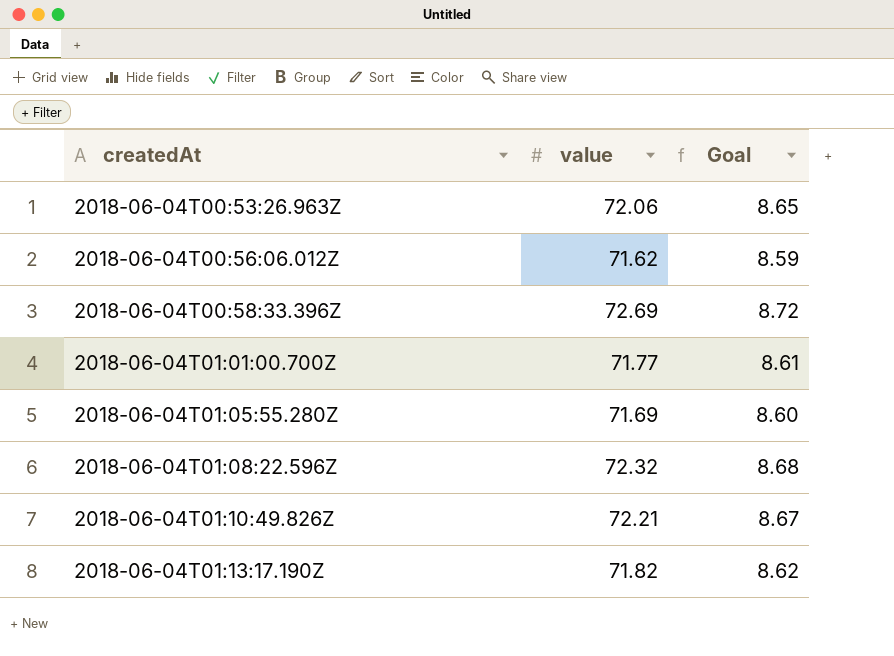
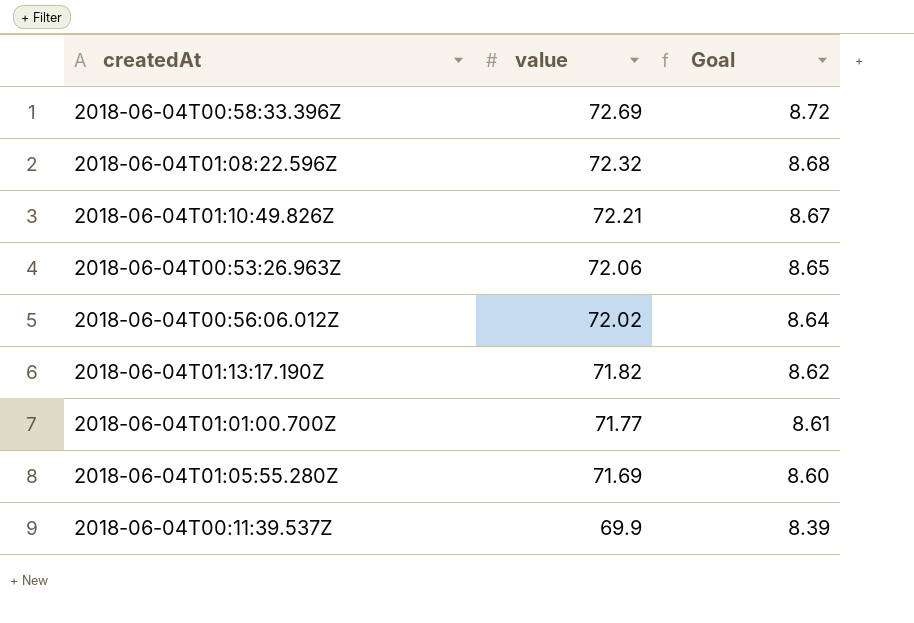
row order: createdAt ascending -> value descending
2018-06-04T00:56:06.012Z | value: 71.62 -> 72.02
2018-06-04T00:56:06.012Z | Goal: 8.59 -> 8.64
row 2018-06-04T00:11:39.537Z: none -> 69.9 | 8.39

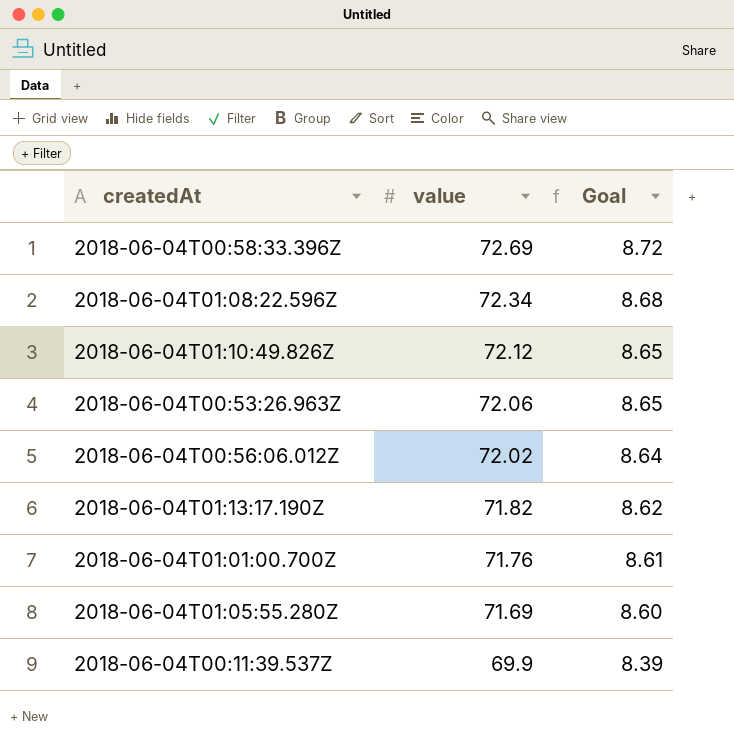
2018-06-04T01:08:22.596Z | value: 72.32 -> 72.34
2018-06-04T01:10:49.826Z | value: 72.21 -> 72.12
2018-06-04T01:10:49.826Z | Goal: 8.67 -> 8.65
2018-06-04T01:01:00.700Z | value: 71.77 -> 71.76

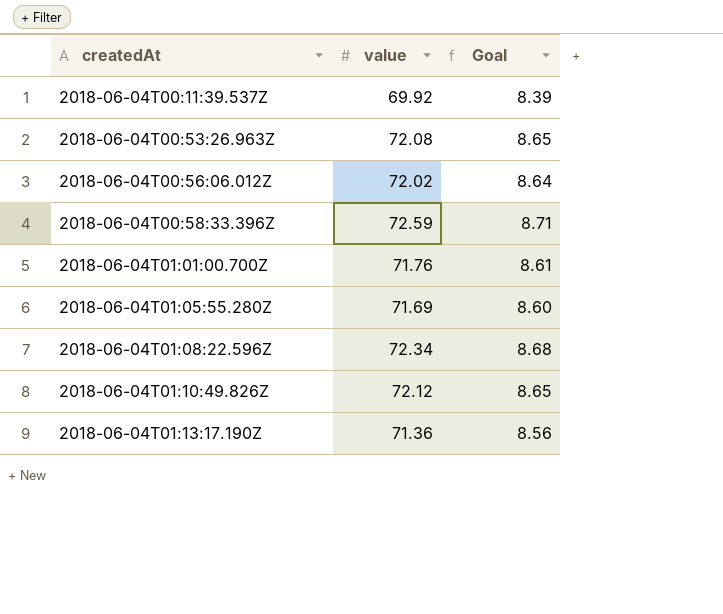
row order: value descending -> createdAt ascending
2018-06-04T00:11:39.537Z | value: 69.9 -> 69.92
2018-06-04T00:53:26.963Z | value: 72.06 -> 72.08
2018-06-04T00:58:33.396Z | value: 72.69 -> 72.59
2018-06-04T00:58:33.396Z | Goal: 8.72 -> 8.71
2018-06-04T01:13:17.190Z | value: 71.82 -> 71.36
2018-06-04T01:13:17.190Z | Goal: 8.62 -> 8.56

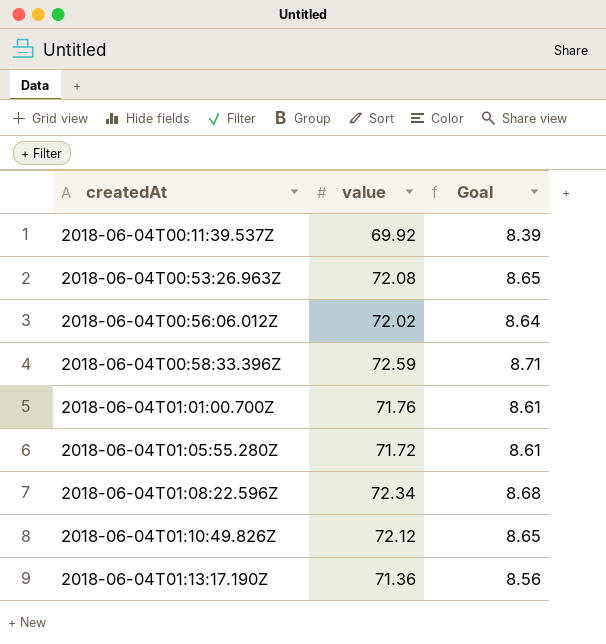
2018-06-04T01:05:55.280Z | value: 71.69 -> 71.72
2018-06-04T01:05:55.280Z | Goal: 8.60 -> 8.61

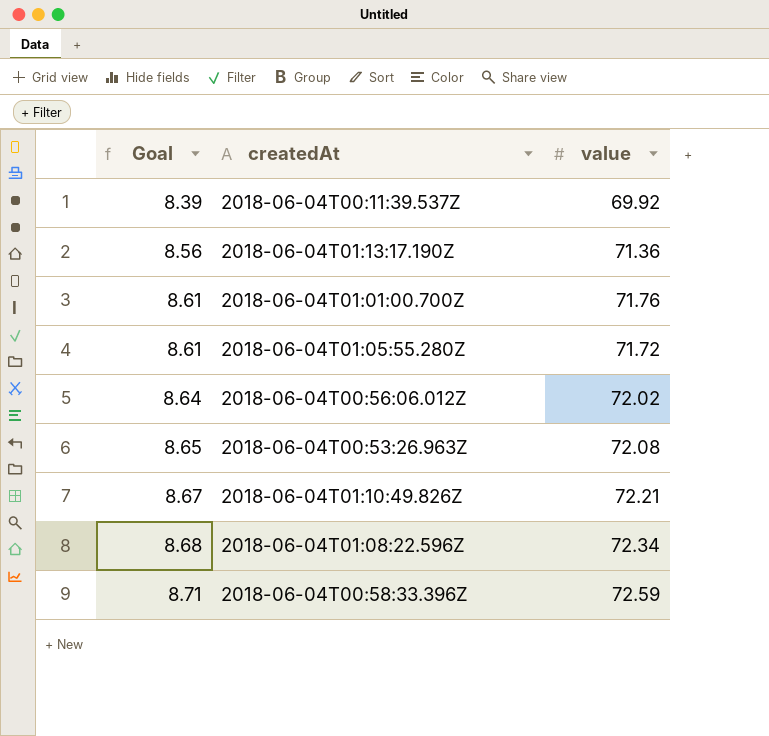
row order: createdAt ascending -> Goal ascending
column Goal | position: 3 -> 1
2018-06-04T01:10:49.826Z | Goal: 8.65 -> 8.67
2018-06-04T01:10:49.826Z | value: 72.12 -> 72.21

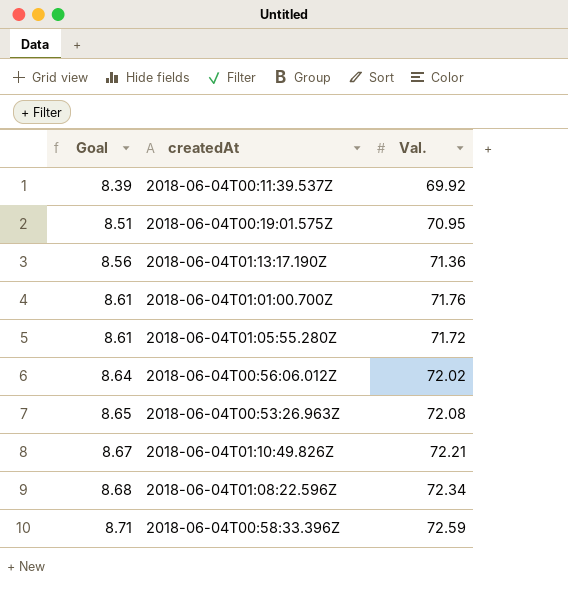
column name: value -> Val.
row 2018-06-04T00:19:01.575Z: none -> 8.51 | 70.95

